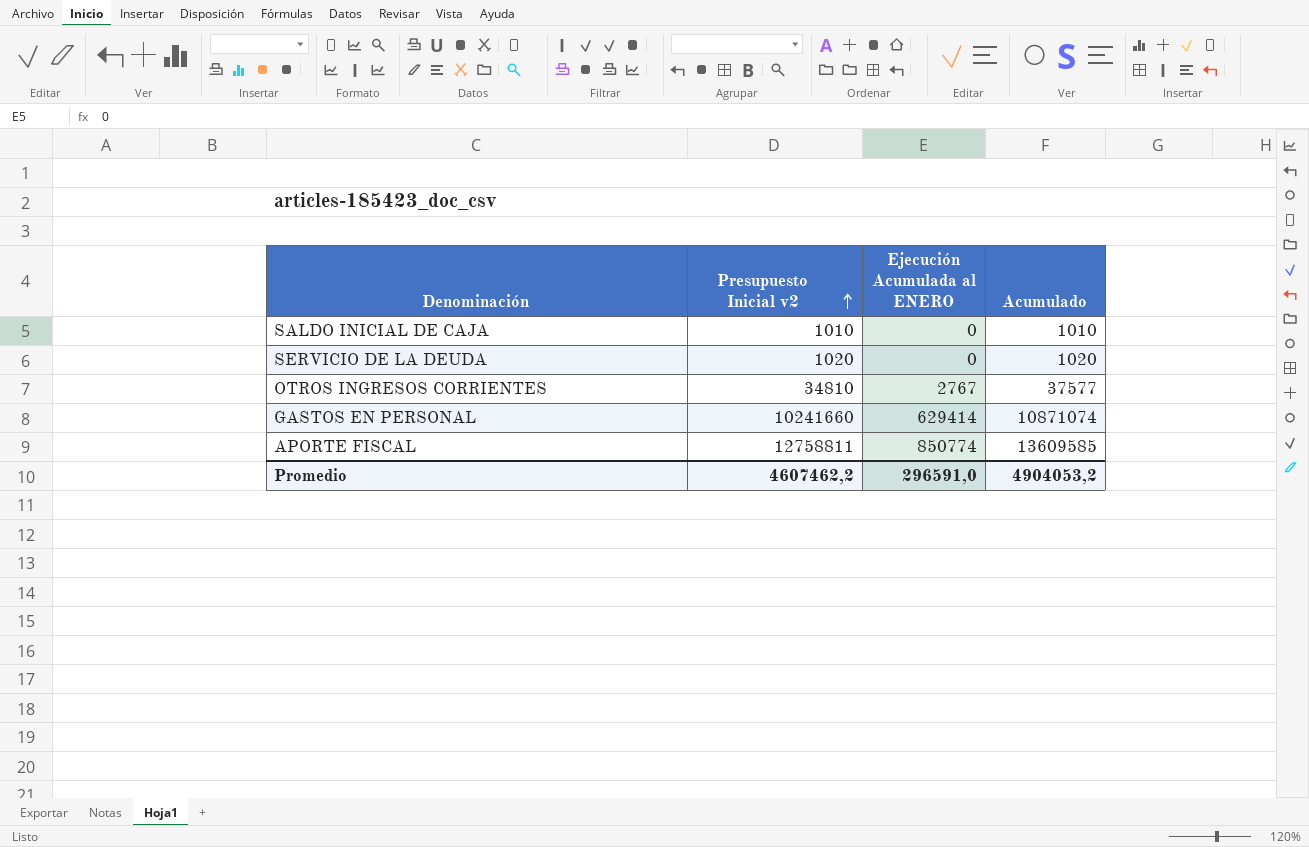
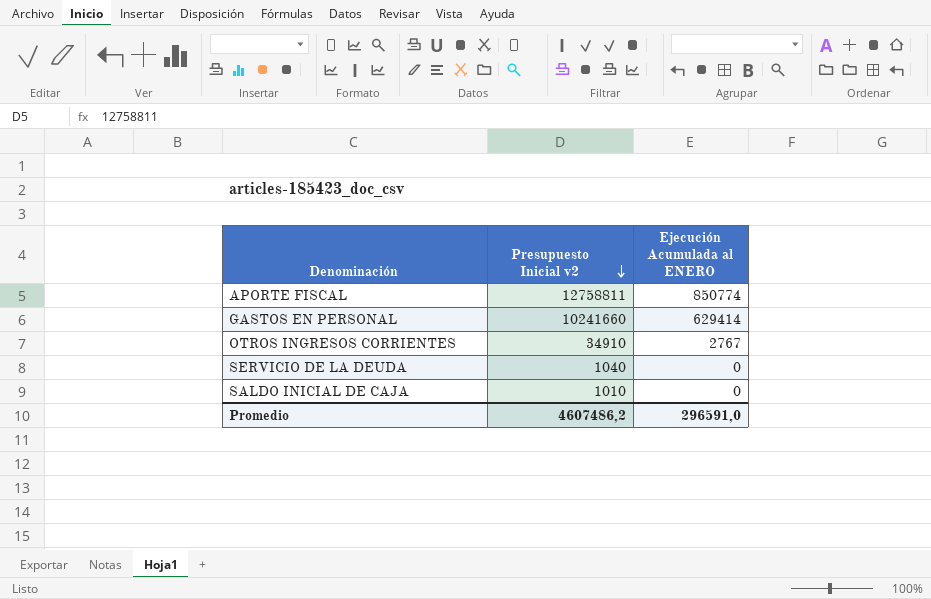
row order: Presupuesto Inicial v2 ascending -> Presupuesto Inicial v2 descending
column Acumulado | formula: [Presupuesto Inicial v2] + [Ejecución Acumulada al ENERO] -> none
OTROS INGRESOS CORRIENTES | Presupuesto Inicial v2: 34810 -> 34910
SERVICIO DE LA DEUDA | Presupuesto Inicial v2: 1020 -> 1040
Promedio | Presupuesto Inicial v2: 4607462,2 -> 4607486,2

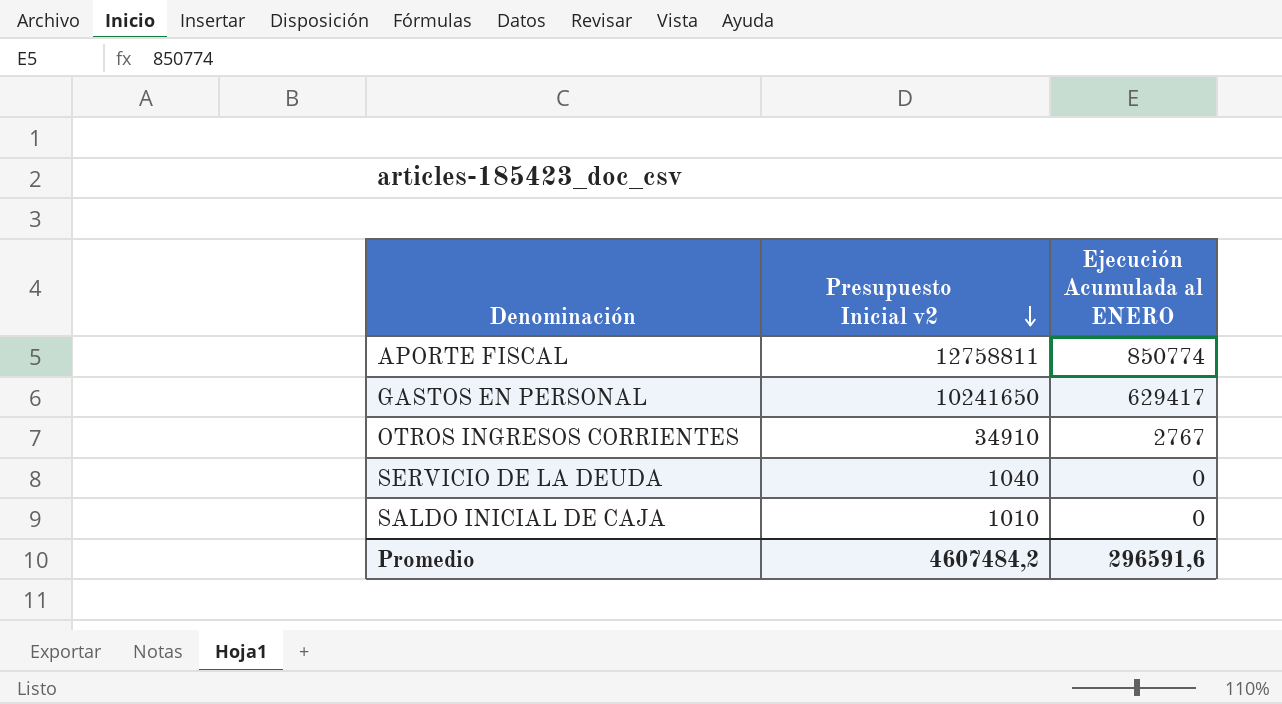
GASTOS EN PERSONAL | Presupuesto Inicial v2: 10241660 -> 10241650
GASTOS EN PERSONAL | Ejecución Acumulada al ENERO: 629414 -> 629417
Promedio | Presupuesto Inicial v2: 4607486,2 -> 4607484,2
Promedio | Ejecución Acumulada al ENERO: 296591,0 -> 296591,6

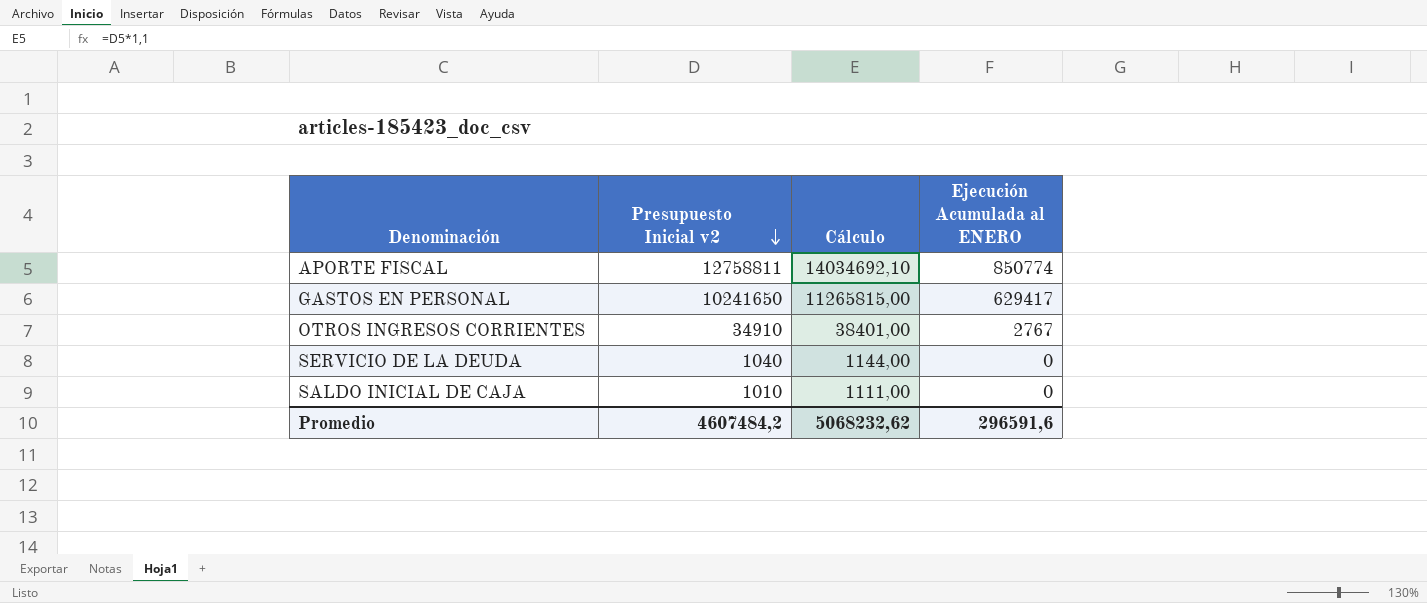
column Cálculo | formula: none -> [Presupuesto Inicial v2] * 1,1

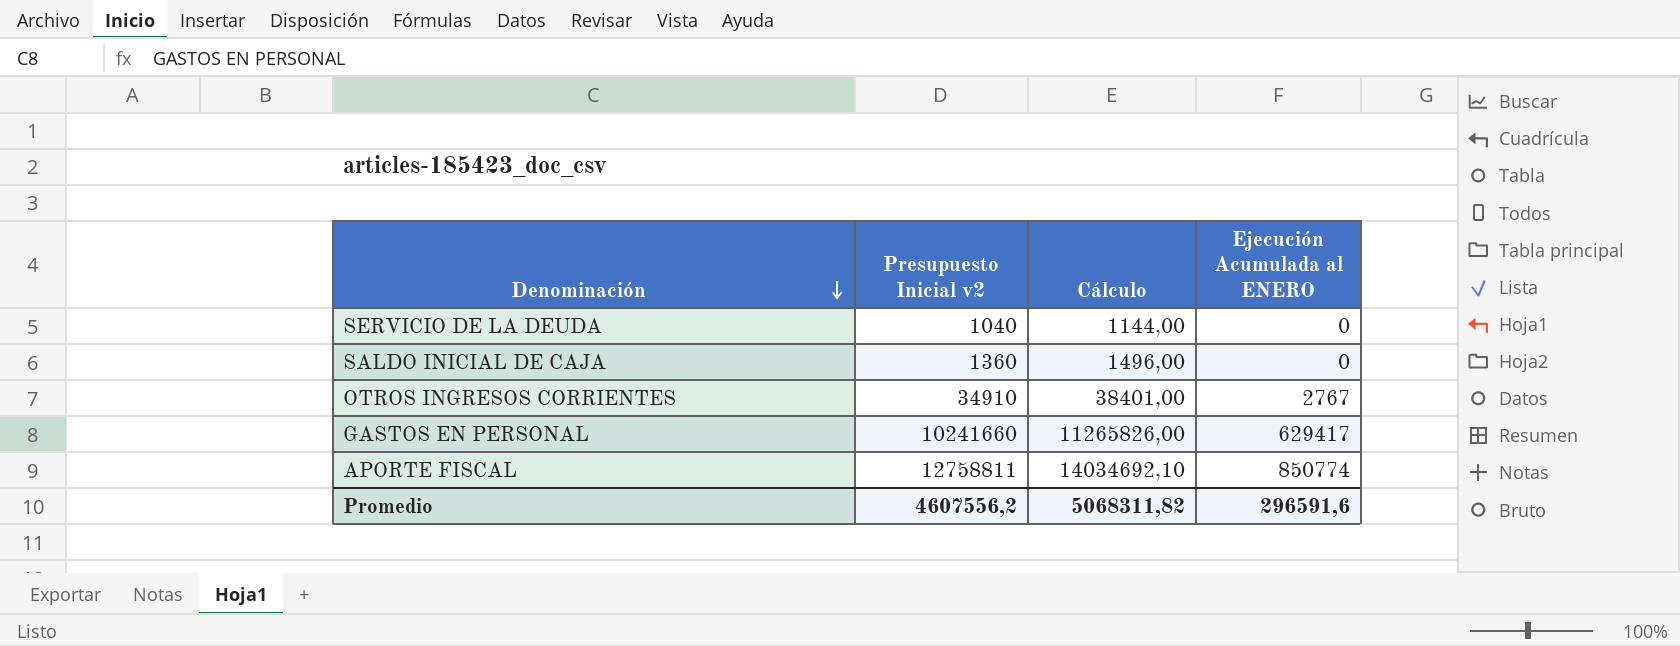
row order: Presupuesto Inicial v2 descending -> Denominación descending
SALDO INICIAL DE CAJA | Presupuesto Inicial v2: 1010 -> 1360
SALDO INICIAL DE CAJA | Cálculo: 1111,00 -> 1496,00
GASTOS EN PERSONAL | Presupuesto Inicial v2: 10241650 -> 10241660
GASTOS EN PERSONAL | Cálculo: 11265815,00 -> 11265826,00
Promedio | Presupuesto Inicial v2: 4607484,2 -> 4607556,2
Promedio | Cálculo: 5068232,62 -> 5068311,82

